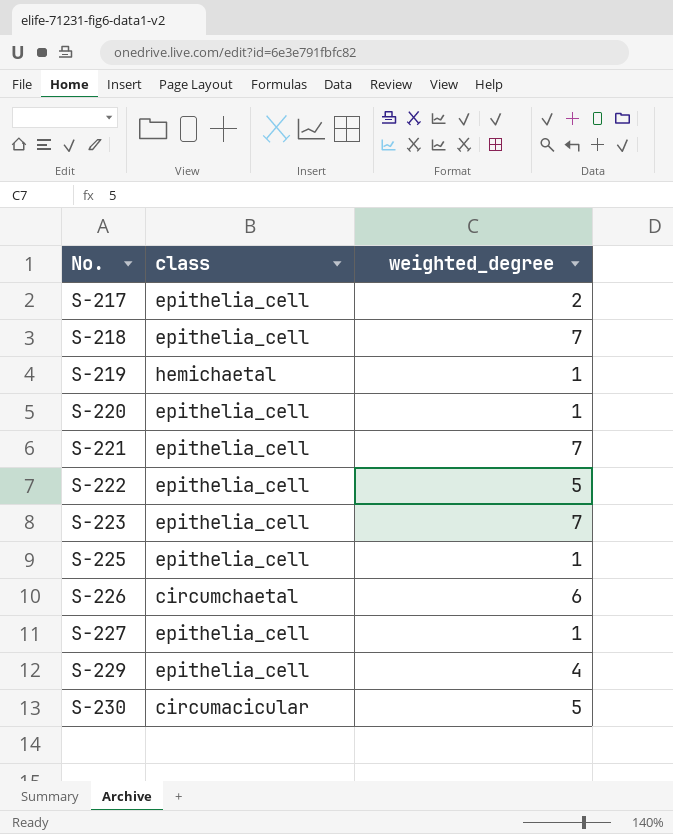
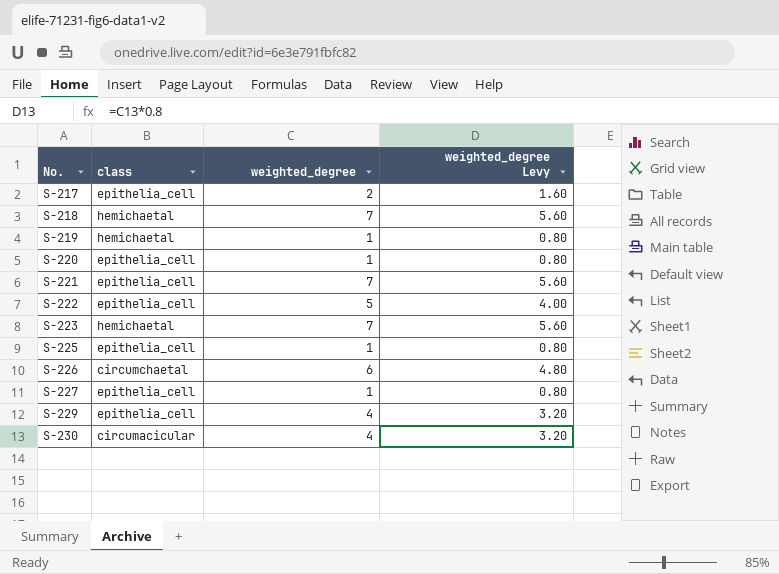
column weighted_degree Levy | formula: none -> [weighted_degree] * 0.8
S-218 | class: epithelia_cell -> hemichaetal
S-223 | class: epithelia_cell -> hemichaetal
S-230 | weighted_degree: 5 -> 4

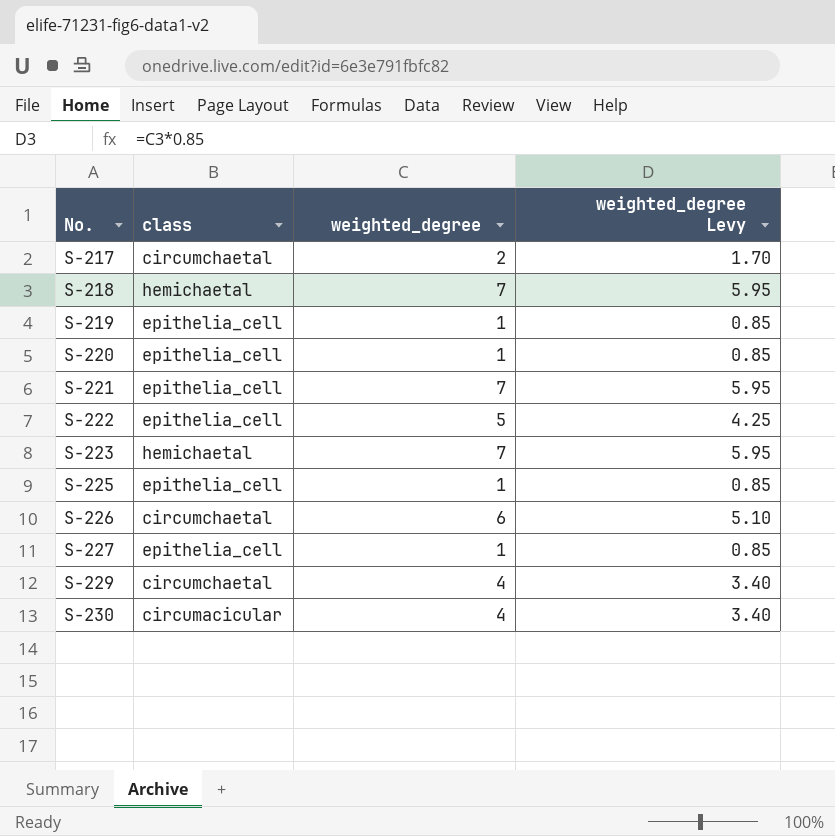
column weighted_degree Levy | formula: [weighted_degree] * 0.8 -> [weighted_degree] * 0.85
S-217 | class: epithelia_cell -> circumchaetal
S-219 | class: hemichaetal -> epithelia_cell
S-229 | class: epithelia_cell -> circumchaetal

